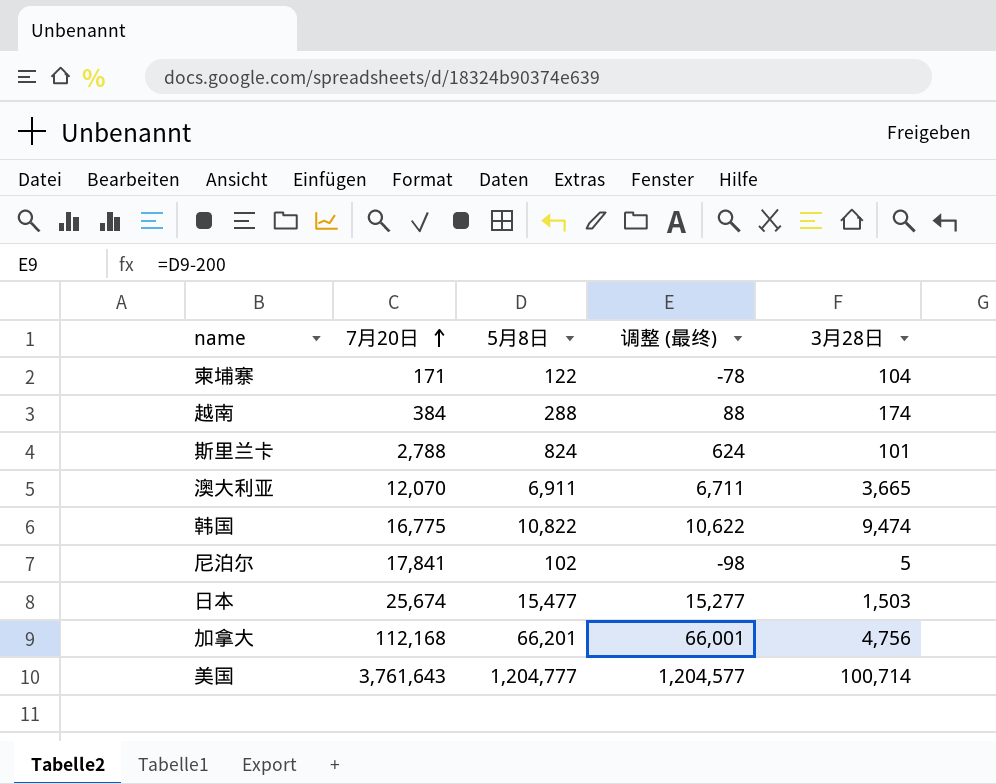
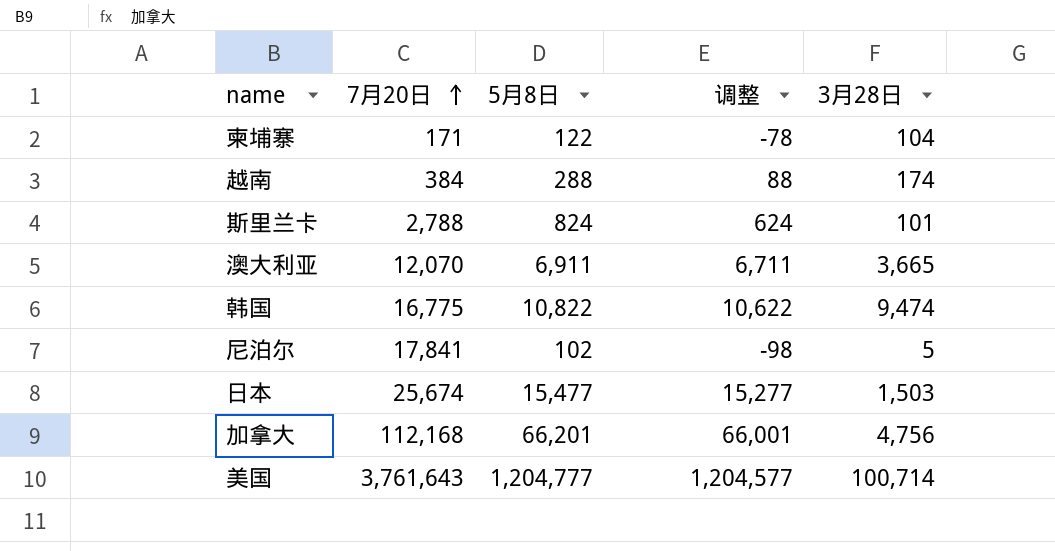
column name: 调整 (最终) -> 调整

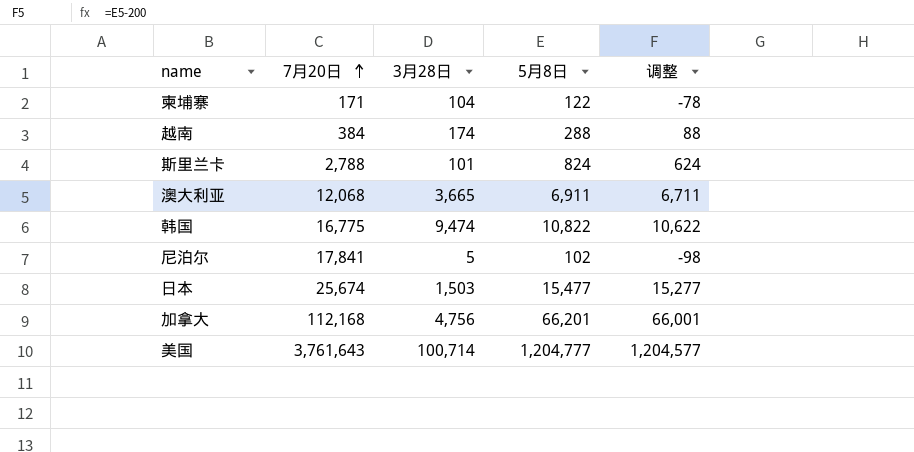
column 3月28日 | position: 5 -> 3
澳大利亚 | 7月20日: 12,070 -> 12,068

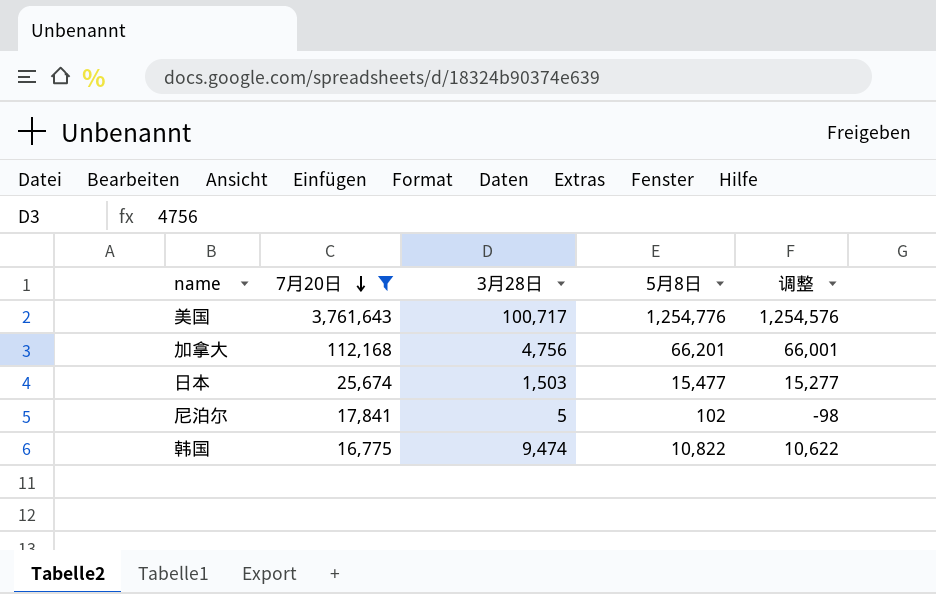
filter: none -> 7月20日 >= 16,775
row order: 7月20日 ascending -> 7月20日 descending
美国 | 3月28日: 100,714 -> 100,717
美国 | 5月8日: 1,204,777 -> 1,254,776
美国 | 调整: 1,204,577 -> 1,254,576

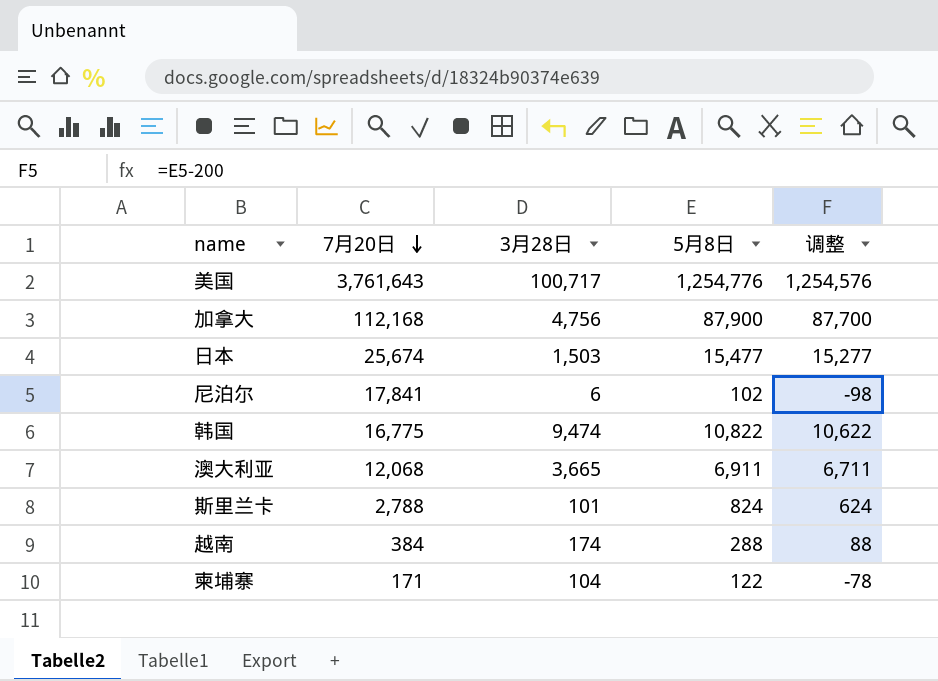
filter: 7月20日 >= 16,775 -> none
加拿大 | 5月8日: 66,201 -> 87,900
加拿大 | 调整: 66,001 -> 87,700
尼泊尔 | 3月28日: 5 -> 6

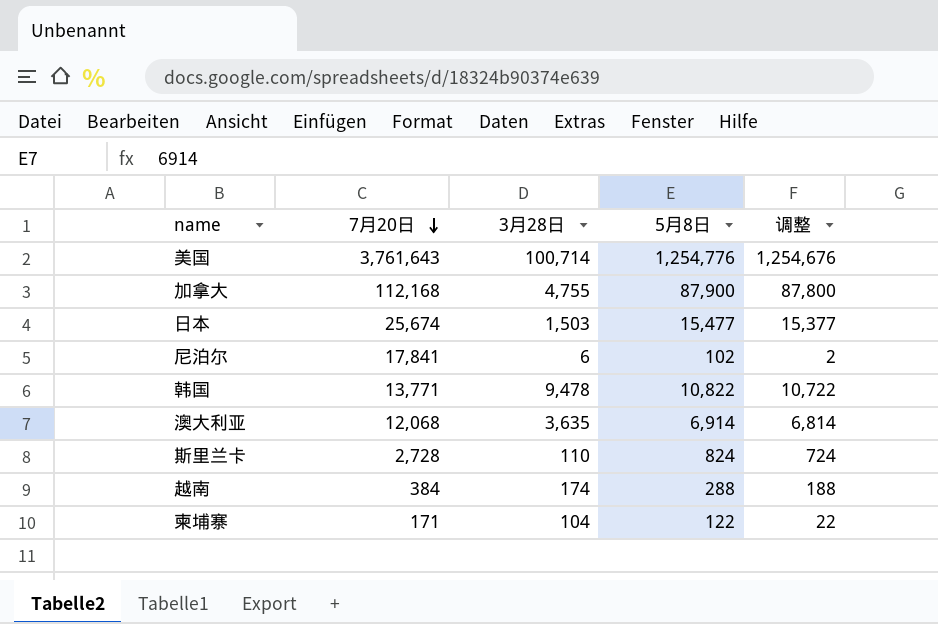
column 调整 | formula: [5月8日] - 200 -> [5月8日] - 100
美国 | 3月28日: 100,717 -> 100,714
加拿大 | 3月28日: 4,756 -> 4,755
韩国 | 7月20日: 16,775 -> 13,771
韩国 | 3月28日: 9,474 -> 9,478
澳大利亚 | 3月28日: 3,665 -> 3,635
澳大利亚 | 5月8日: 6,911 -> 6,914
斯里兰卡 | 7月20日: 2,788 -> 2,728
斯里兰卡 | 3月28日: 101 -> 110

